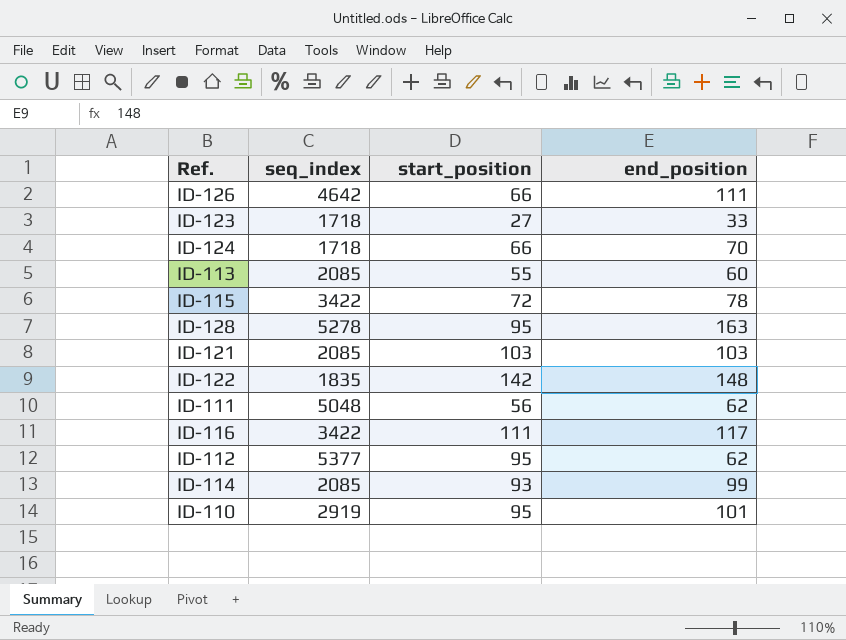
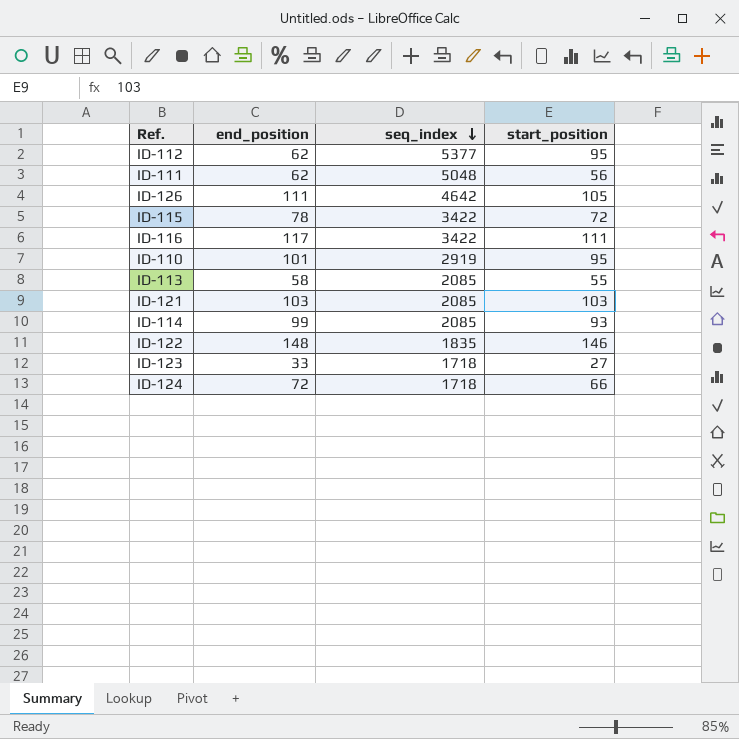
row order: none -> seq_index descending
column end_position | position: 4 -> 2
row ID-128: 5278 | 95 | 163 -> none
ID-126 | start_position: 66 -> 105
ID-113 | end_position: 60 -> 58
ID-122 | start_position: 142 -> 146
ID-124 | end_position: 70 -> 72

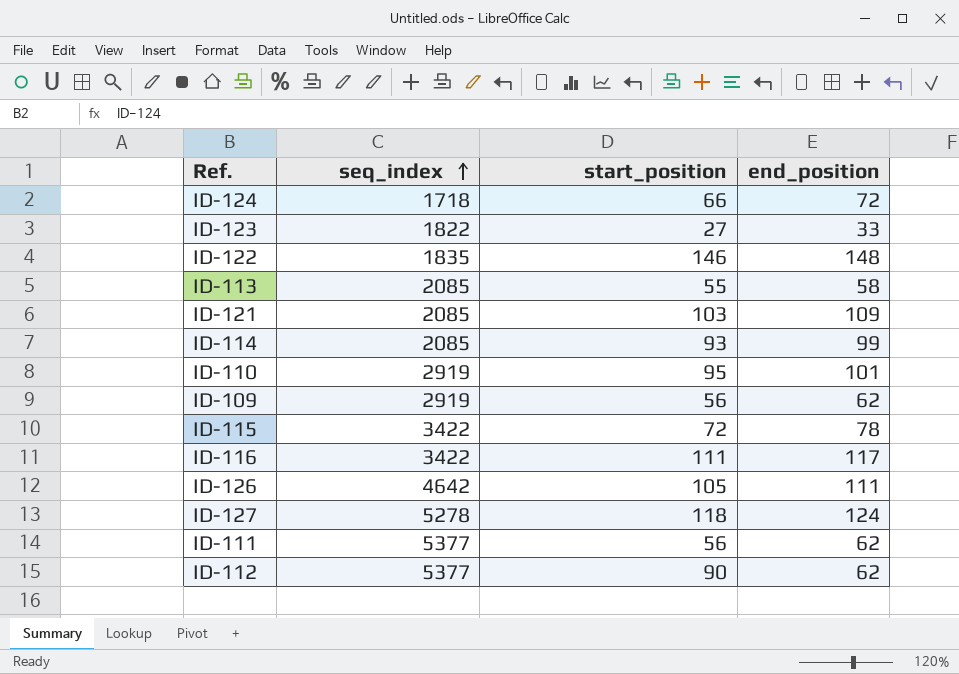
row order: seq_index descending -> seq_index ascending
column end_position | position: 2 -> 4
ID-123 | seq_index: 1718 -> 1822
ID-121 | end_position: 103 -> 109
row ID-109: none -> 2919 | 56 | 62
row ID-127: none -> 5278 | 118 | 124
ID-111 | seq_index: 5048 -> 5377
ID-112 | start_position: 95 -> 90

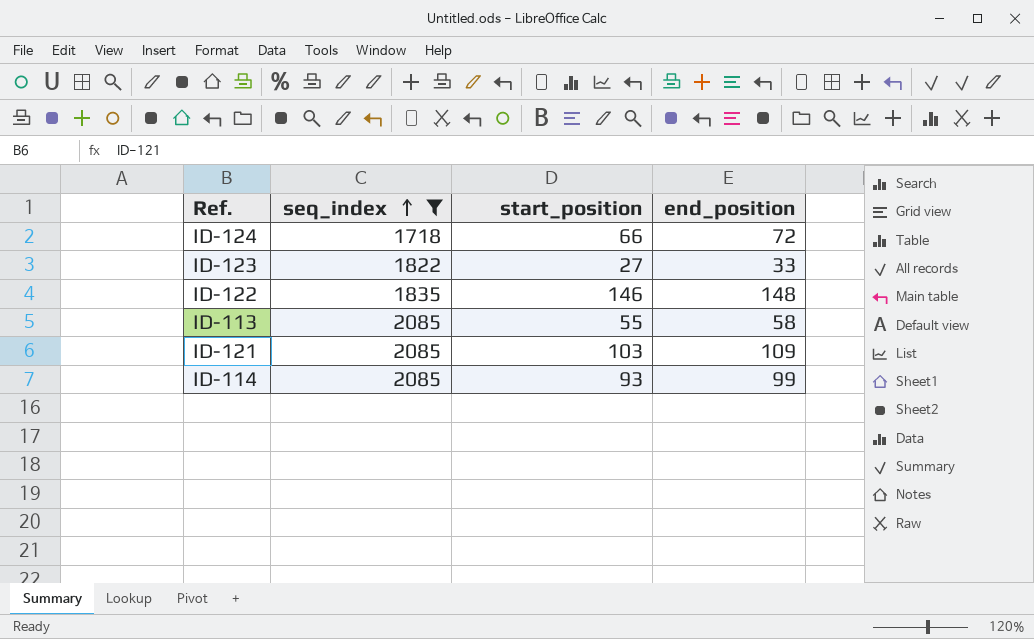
filter: none -> seq_index <= 2085

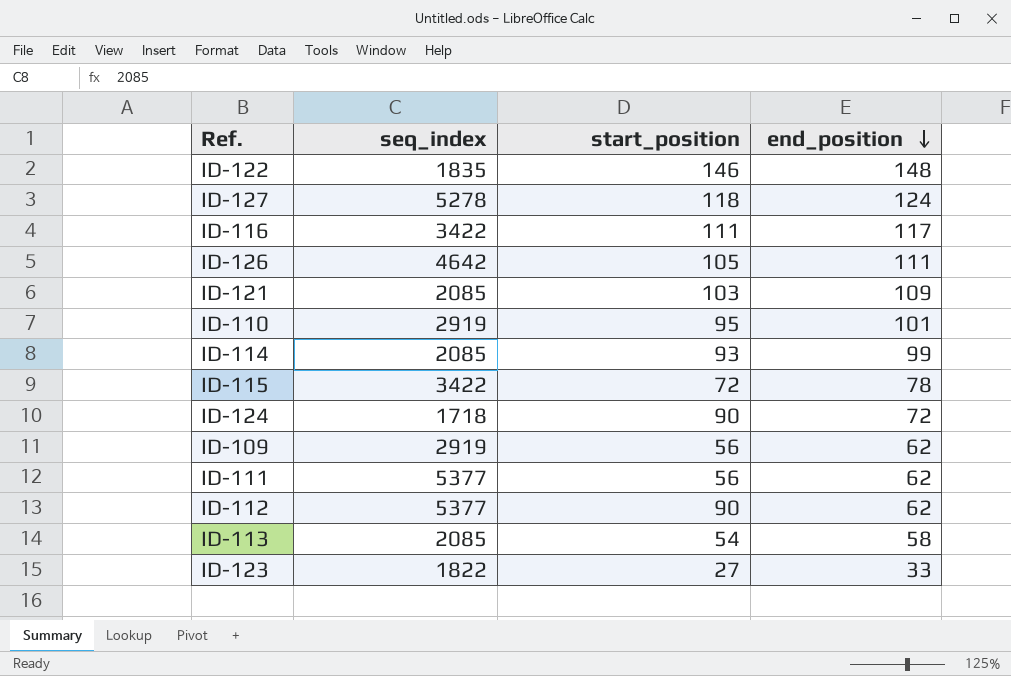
filter: seq_index <= 2085 -> none
row order: seq_index ascending -> end_position descending
ID-124 | start_position: 66 -> 90
ID-113 | start_position: 55 -> 54

